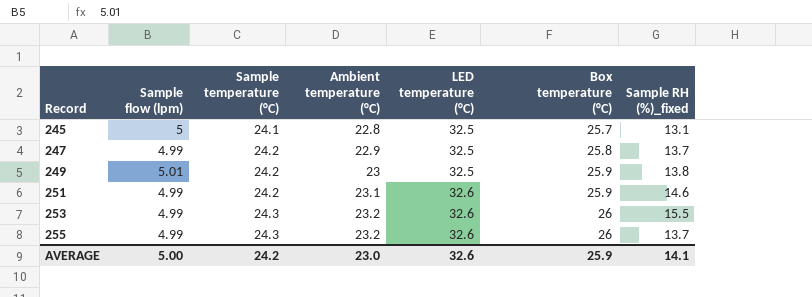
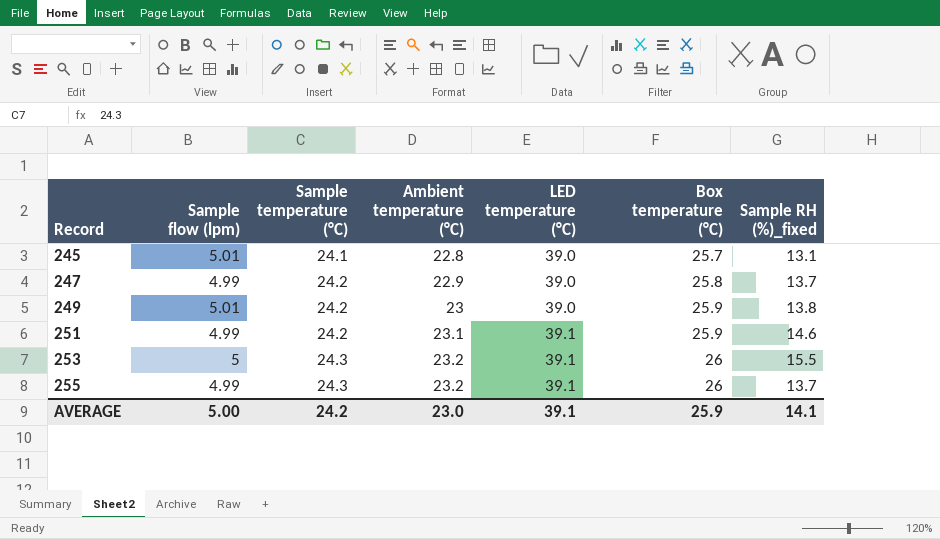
245 | Sample flow (lpm): 5 -> 5.01
245 | LED temperature (°C): 32.5 -> 39.0
247 | LED temperature (°C): 32.5 -> 39.0
249 | LED temperature (°C): 32.5 -> 39.0
251 | LED temperature (°C): 32.6 -> 39.1
253 | Sample flow (lpm): 4.99 -> 5
253 | LED temperature (°C): 32.6 -> 39.1
255 | LED temperature (°C): 32.6 -> 39.1
AVERAGE | LED temperature (°C): 32.6 -> 39.1

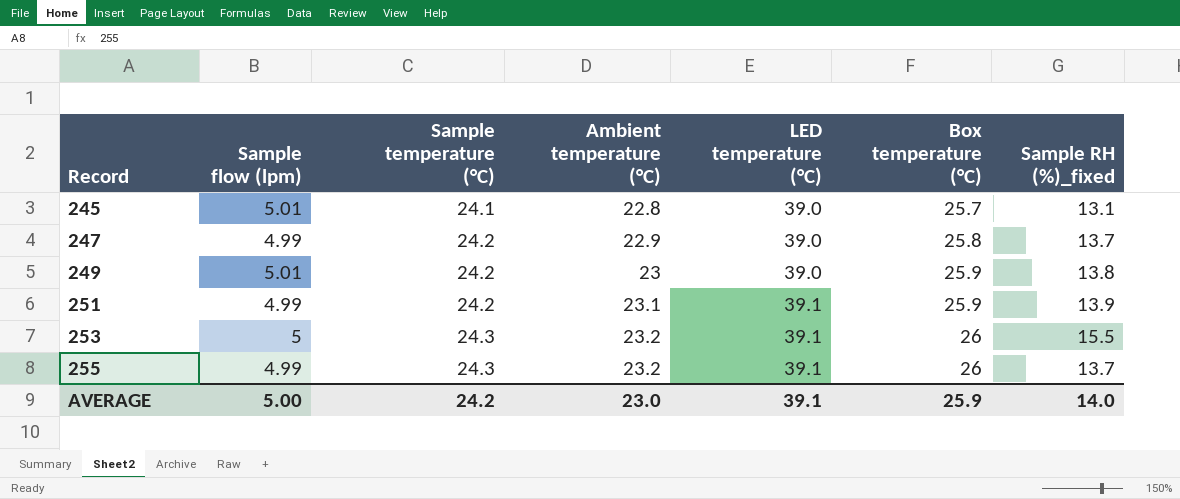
251 | Sample RH (%)_fixed: 14.6 -> 13.9
AVERAGE | Sample RH (%)_fixed: 14.1 -> 14.0

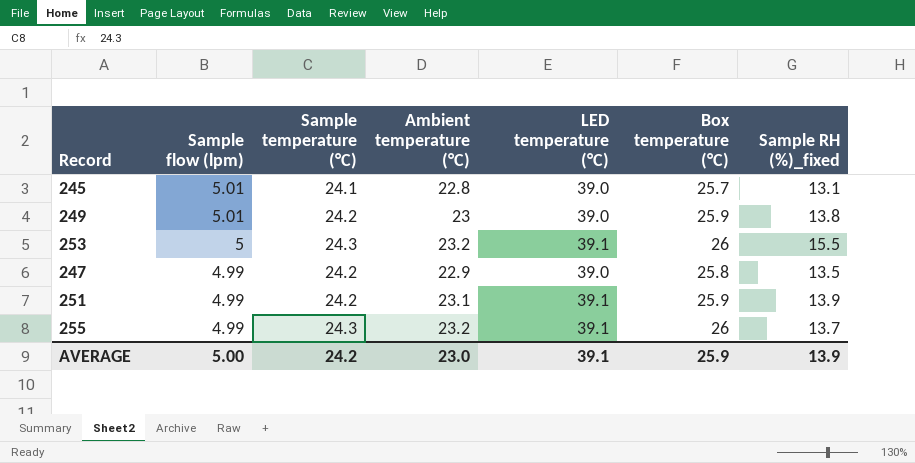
row order: Record ascending -> Sample flow (lpm) descending
247 | Sample RH (%)_fixed: 13.7 -> 13.5
AVERAGE | Sample RH (%)_fixed: 14.0 -> 13.9

